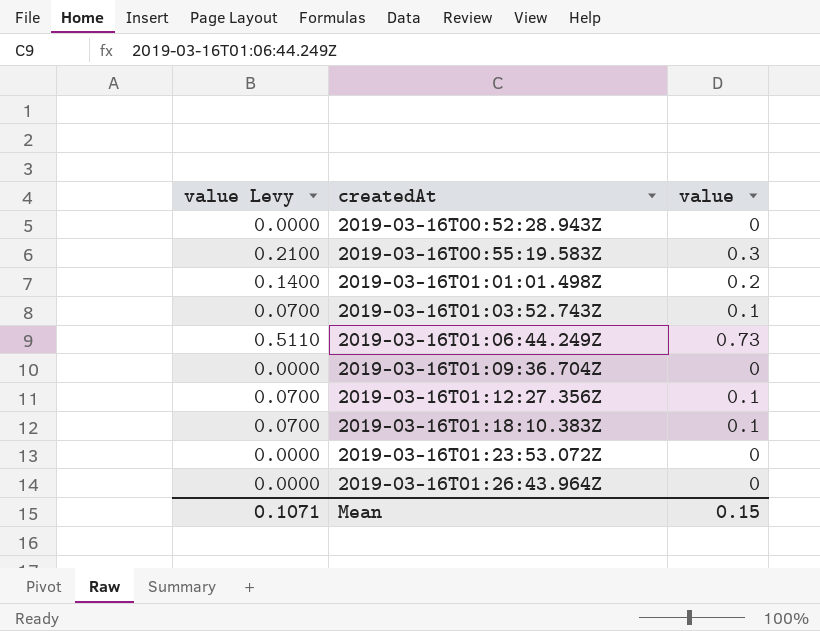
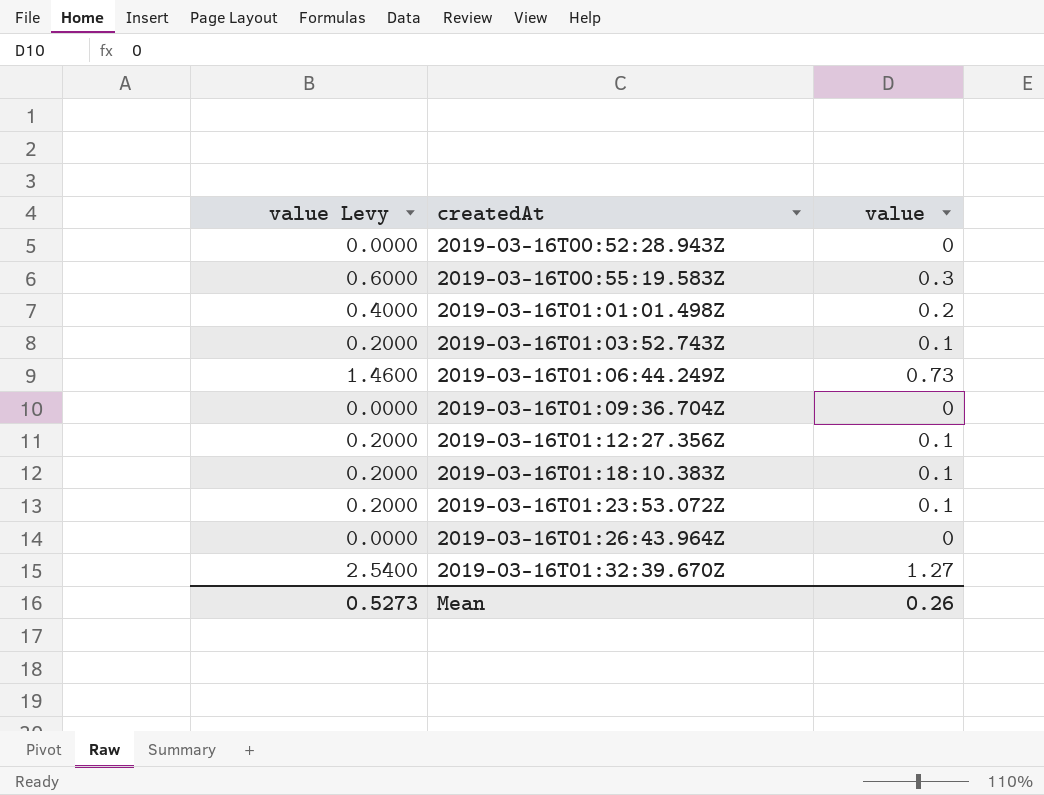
column value Levy | formula: [value] * 0.7 -> [value] * 2
2019-03-16T01:23:53.072Z | value: 0 -> 0.1
row 2019-03-16T01:32:39.670Z: none -> 2.5400 | 1.27
Mean | value Levy: 0.1071 -> 0.5273
Mean | value: 0.15 -> 0.26

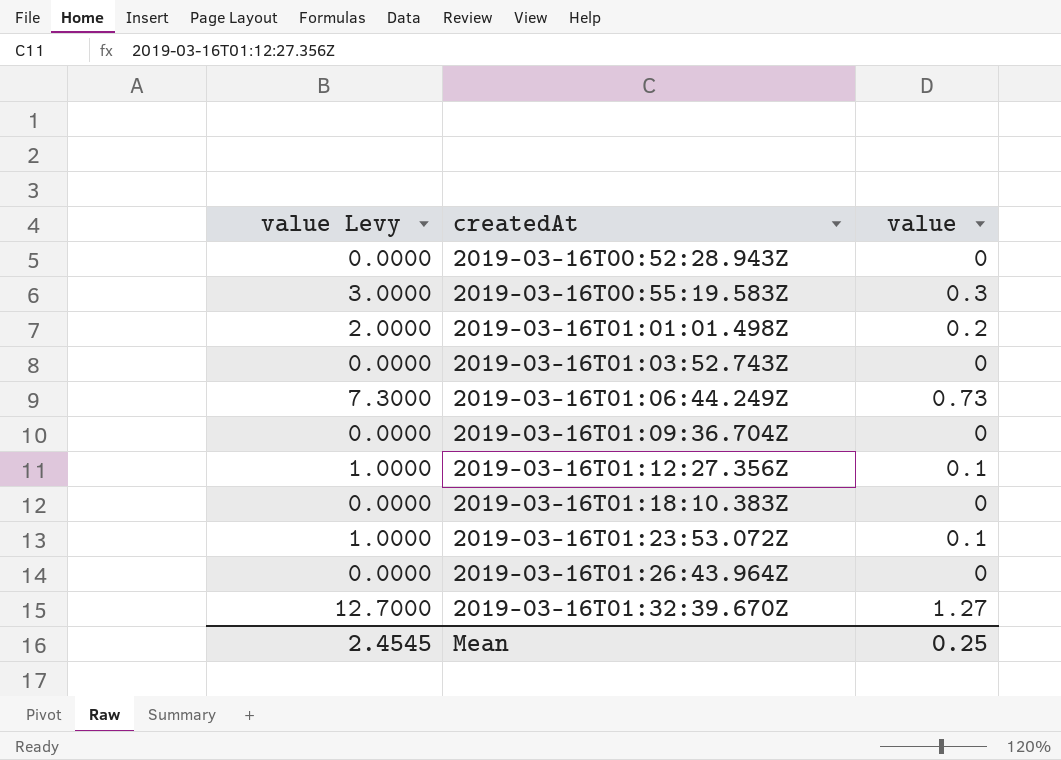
column value Levy | formula: [value] * 2 -> [value] * 10
2019-03-16T01:03:52.743Z | value: 0.1 -> 0
2019-03-16T01:18:10.383Z | value: 0.1 -> 0
Mean | value Levy: 0.5273 -> 2.4545
Mean | value: 0.26 -> 0.25

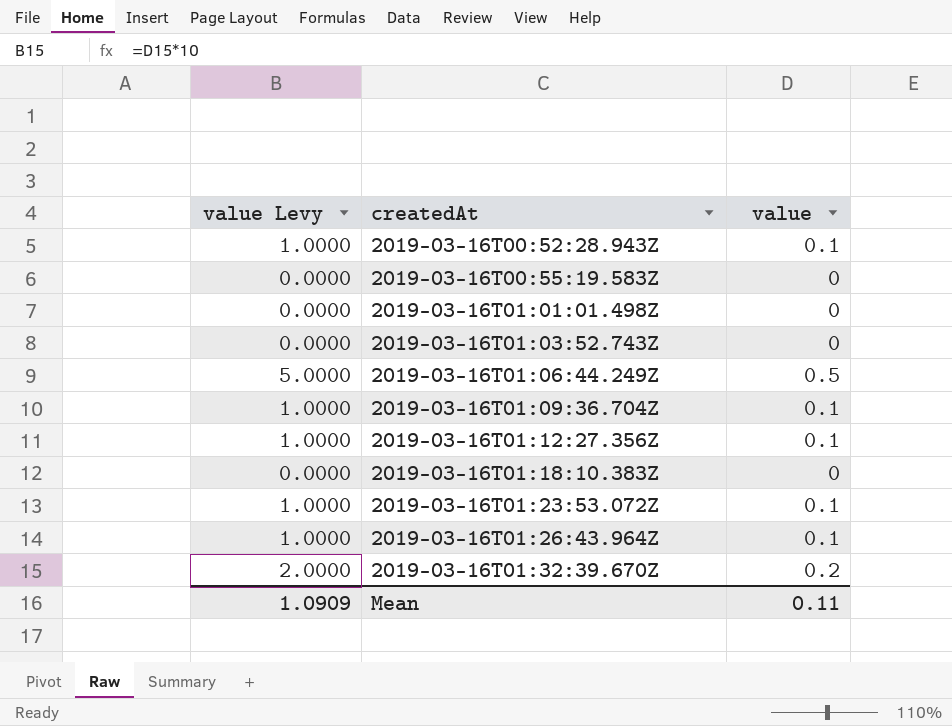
2019-03-16T00:52:28.943Z | value Levy: 0.0000 -> 1.0000
2019-03-16T00:52:28.943Z | value: 0 -> 0.1
2019-03-16T00:55:19.583Z | value Levy: 3.0000 -> 0.0000
2019-03-16T00:55:19.583Z | value: 0.3 -> 0
2019-03-16T01:01:01.498Z | value Levy: 2.0000 -> 0.0000
2019-03-16T01:01:01.498Z | value: 0.2 -> 0
2019-03-16T01:06:44.249Z | value Levy: 7.3000 -> 5.0000
2019-03-16T01:06:44.249Z | value: 0.73 -> 0.5
2019-03-16T01:09:36.704Z | value Levy: 0.0000 -> 1.0000
2019-03-16T01:09:36.704Z | value: 0 -> 0.1
2019-03-16T01:26:43.964Z | value Levy: 0.0000 -> 1.0000
2019-03-16T01:26:43.964Z | value: 0 -> 0.1
2019-03-16T01:32:39.670Z | value Levy: 12.7000 -> 2.0000
2019-03-16T01:32:39.670Z | value: 1.27 -> 0.2
Mean | value Levy: 2.4545 -> 1.0909
Mean | value: 0.25 -> 0.11

